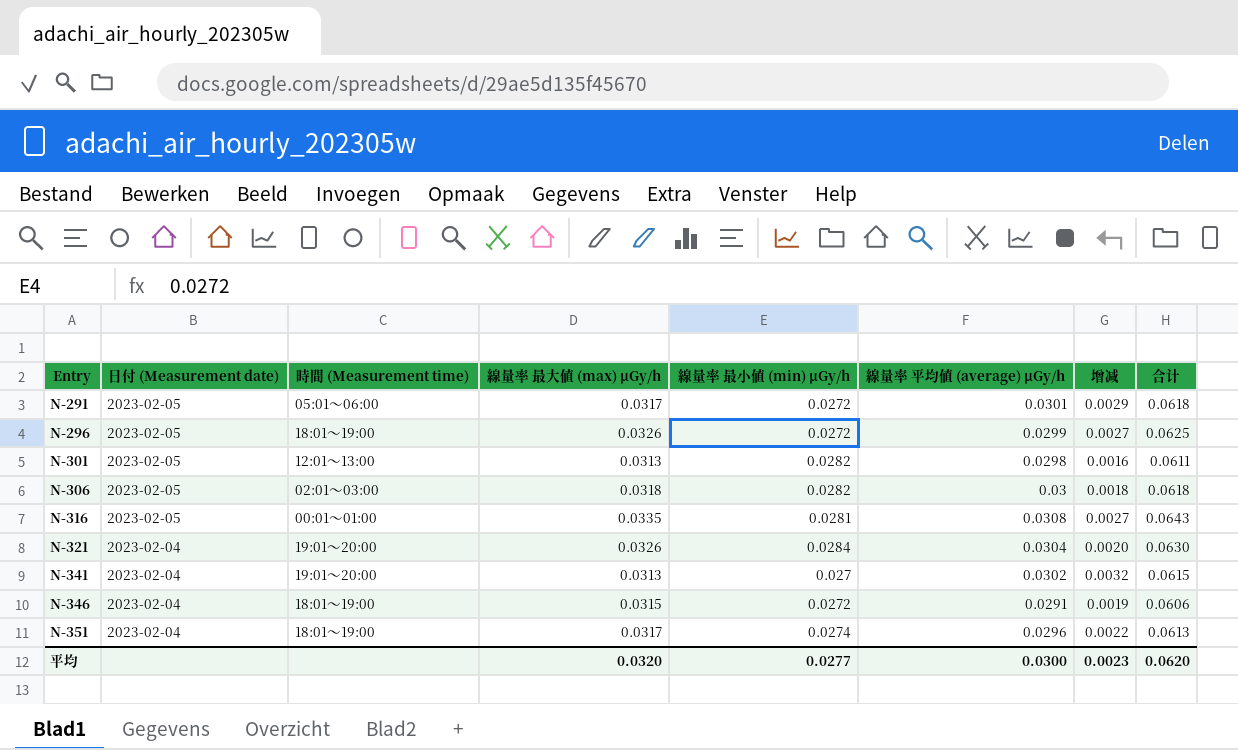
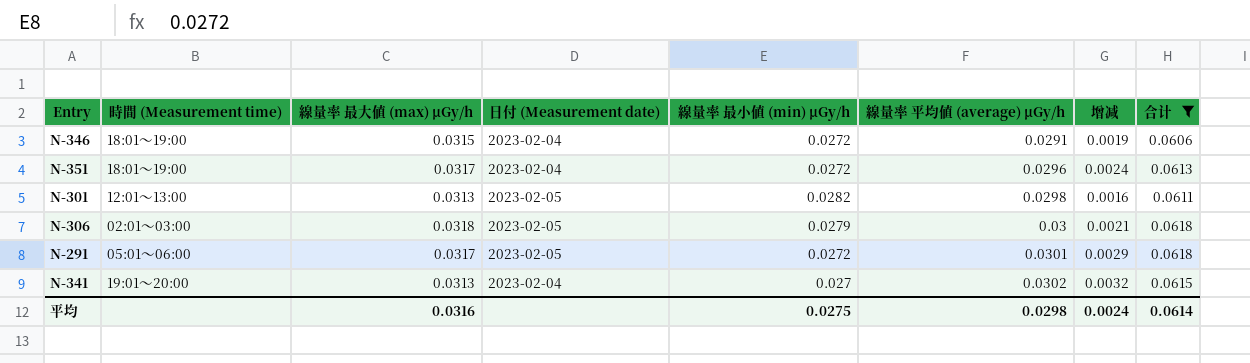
filter: none -> 合计 <= 0.0618
row order: Entry ascending -> 線量率 平均値 (average) μGy/h ascending
column 日付 (Measurement date) | position: 2 -> 4
N-351 | 線量率 最小値 (min) μGy/h: 0.0274 -> 0.0272
N-351 | 增减: 0.0022 -> 0.0024
N-306 | 線量率 最小値 (min) μGy/h: 0.0282 -> 0.0279
N-306 | 增减: 0.0018 -> 0.0021
平均 | 線量率 最大値 (max) μGy/h: 0.0320 -> 0.0316
平均 | 線量率 最小値 (min) μGy/h: 0.0277 -> 0.0275
平均 | 線量率 平均値 (average) μGy/h: 0.0300 -> 0.0298
平均 | 增减: 0.0023 -> 0.0024
平均 | 合计: 0.0620 -> 0.0614

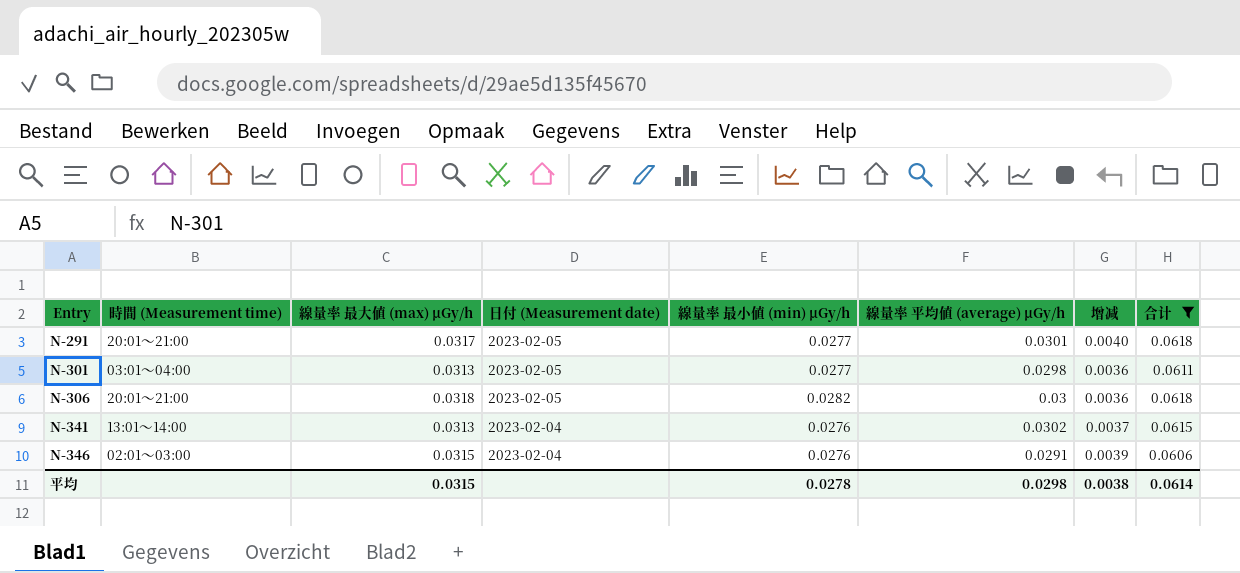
row order: 線量率 平均値 (average) μGy/h ascending -> Entry ascending
column 增减 | formula: [線量率 平均値 (average) μGy/h] - [線量率 最小値 (min) μGy/h] -> [線量率 最大値 (max) μGy/h] - [線量率 最小値 (min) μGy/h]
row N-351: 18:01～19:00 | 0.0317 | 2023-02-04 | 0.0272 | 0.0296 | 0.0024 | 0.0613 -> none
N-291 | 時間 (Measurement time): 05:01～06:00 -> 20:01～21:00
N-291 | 線量率 最小値 (min) μGy/h: 0.0272 -> 0.0277
N-301 | 時間 (Measurement time): 12:01～13:00 -> 03:01～04:00
N-301 | 線量率 最小値 (min) μGy/h: 0.0282 -> 0.0277
N-306 | 時間 (Measurement time): 02:01～03:00 -> 20:01～21:00
N-306 | 線量率 最小値 (min) μGy/h: 0.0279 -> 0.0282
N-341 | 時間 (Measurement time): 19:01～20:00 -> 13:01～14:00
N-341 | 線量率 最小値 (min) μGy/h: 0.027 -> 0.0276
N-346 | 時間 (Measurement time): 18:01～19:00 -> 02:01～03:00
N-346 | 線量率 最小値 (min) μGy/h: 0.0272 -> 0.0276
平均 | 線量率 最大値 (max) μGy/h: 0.0316 -> 0.0315
平均 | 線量率 最小値 (min) μGy/h: 0.0275 -> 0.0278
平均 | 增减: 0.0024 -> 0.0038

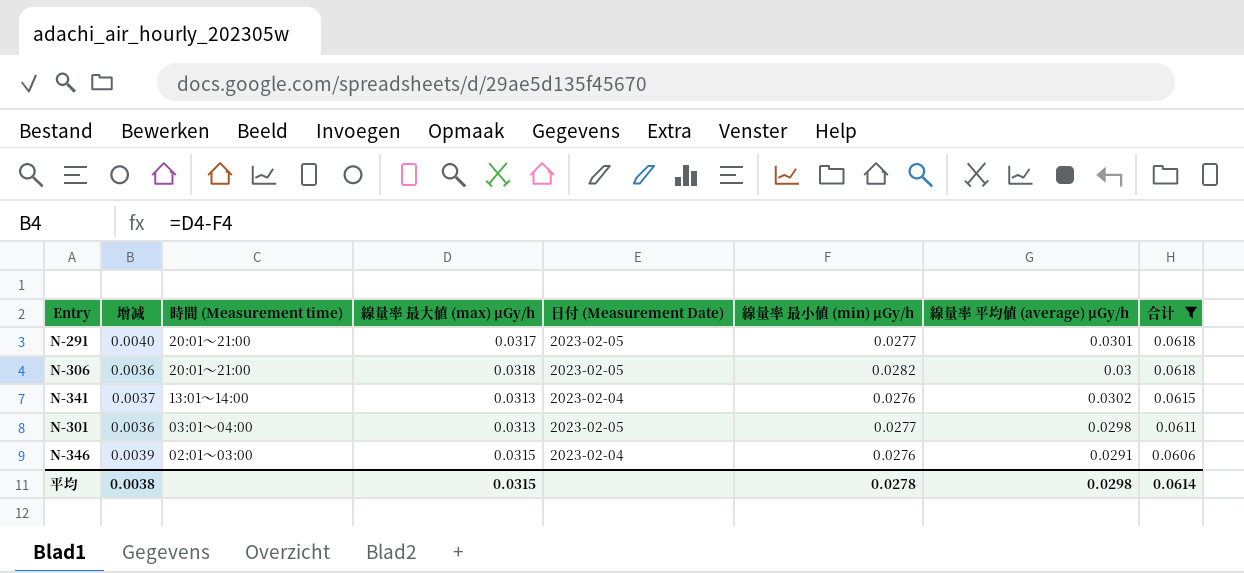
row order: Entry ascending -> 時間 (Measurement time) descending
column 增减 | position: 7 -> 2
column name: 日付 (Measurement date) -> 日付 (Measurement Date)

